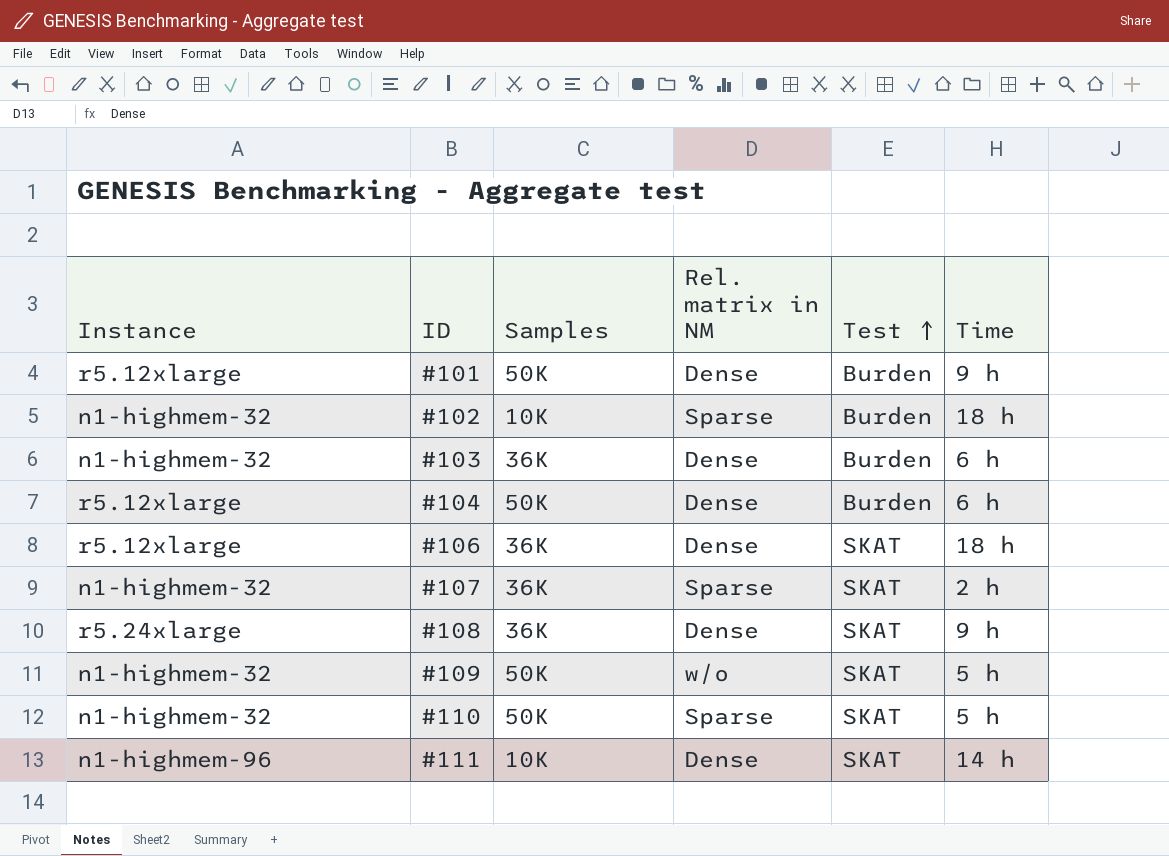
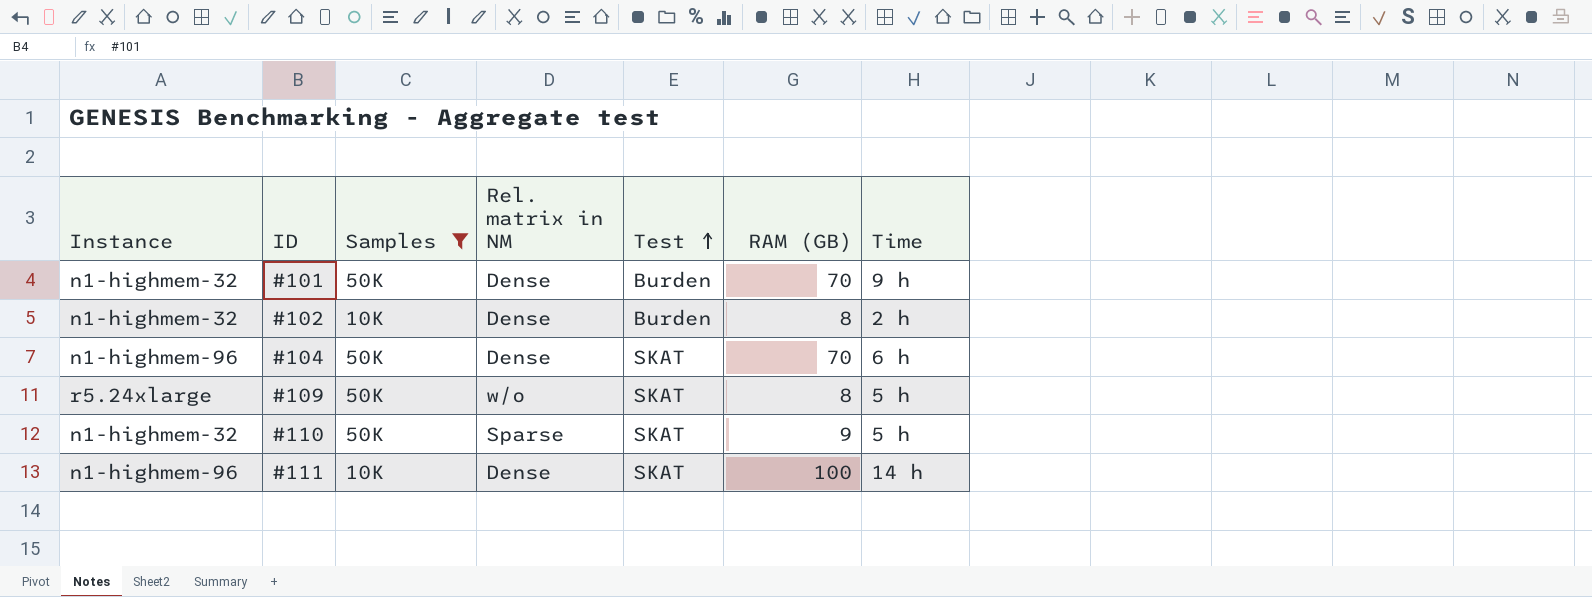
filter: none -> Samples != 36K
column RAM (GB) | position: none -> 6
#101 | Instance: r5.12xlarge -> n1-highmem-32
#102 | Rel. matrix in NM: Sparse -> Dense
#102 | Time: 18 h -> 2 h
#104 | Instance: r5.12xlarge -> n1-highmem-96
#104 | Test: Burden -> SKAT
#109 | Instance: n1-highmem-32 -> r5.24xlarge

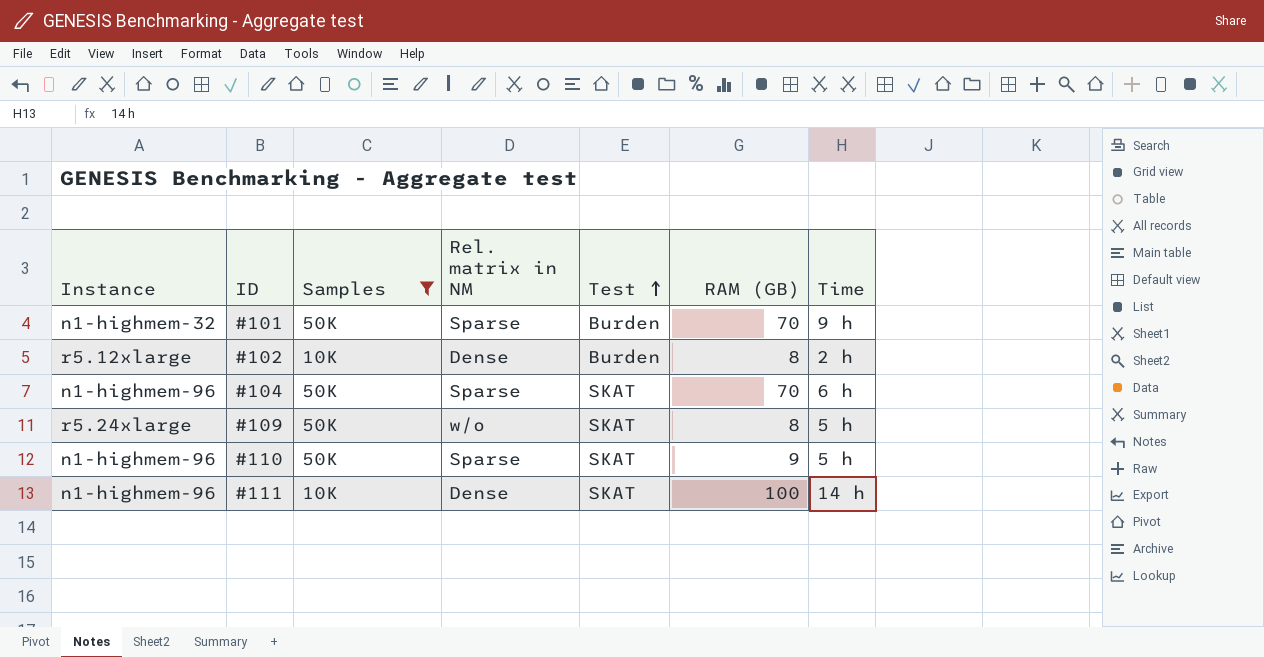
#101 | Rel. matrix in NM: Dense -> Sparse
#102 | Instance: n1-highmem-32 -> r5.12xlarge
#104 | Rel. matrix in NM: Dense -> Sparse
#110 | Instance: n1-highmem-32 -> n1-highmem-96

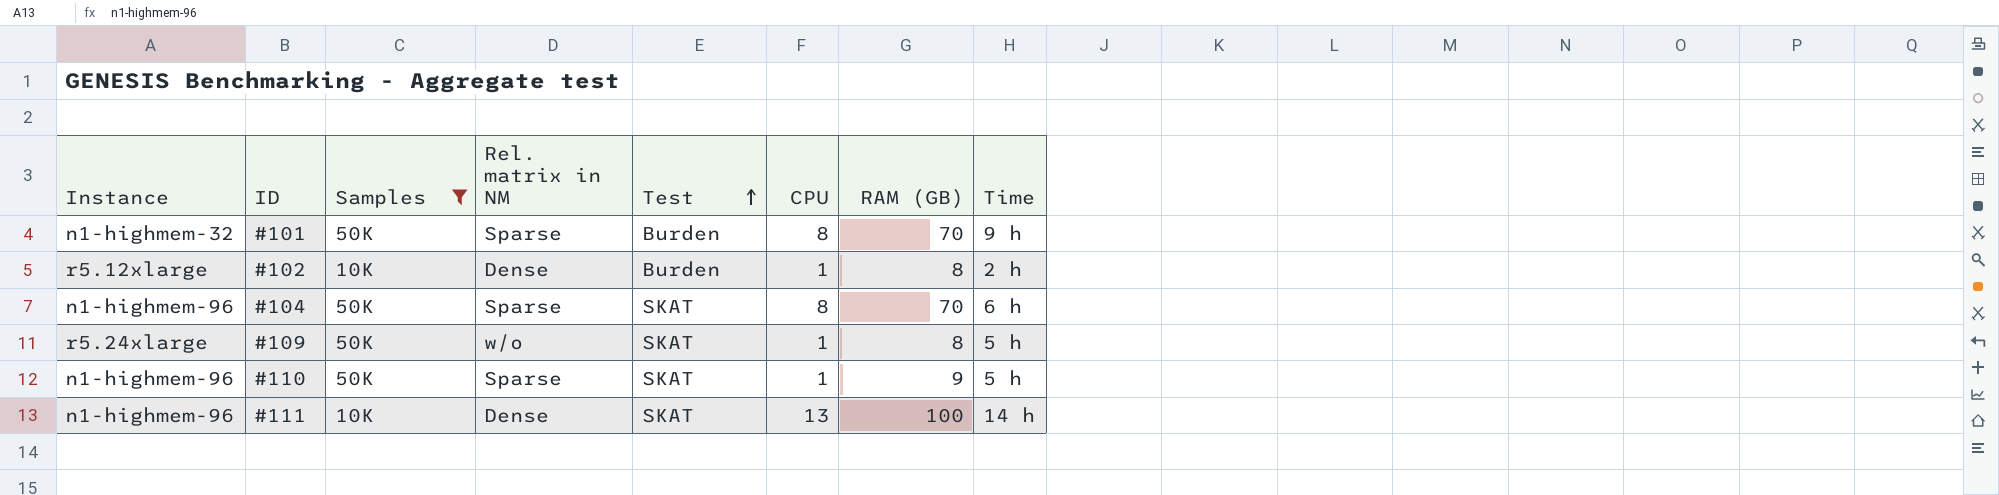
column CPU | position: none -> 6

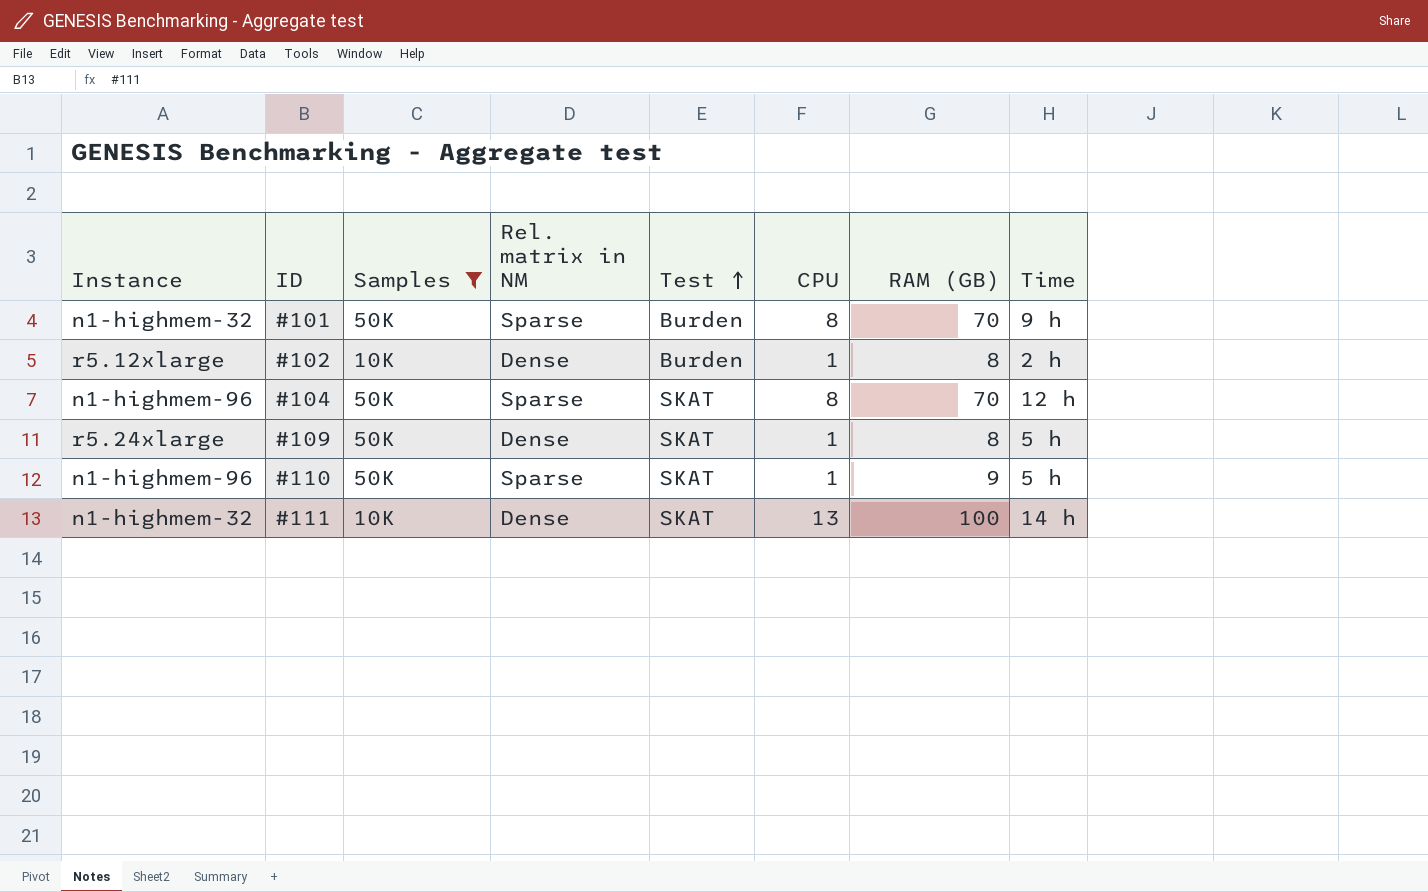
#104 | Time: 6 h -> 12 h
#109 | Rel. matrix in NM: w/o -> Dense
#111 | Instance: n1-highmem-96 -> n1-highmem-32

